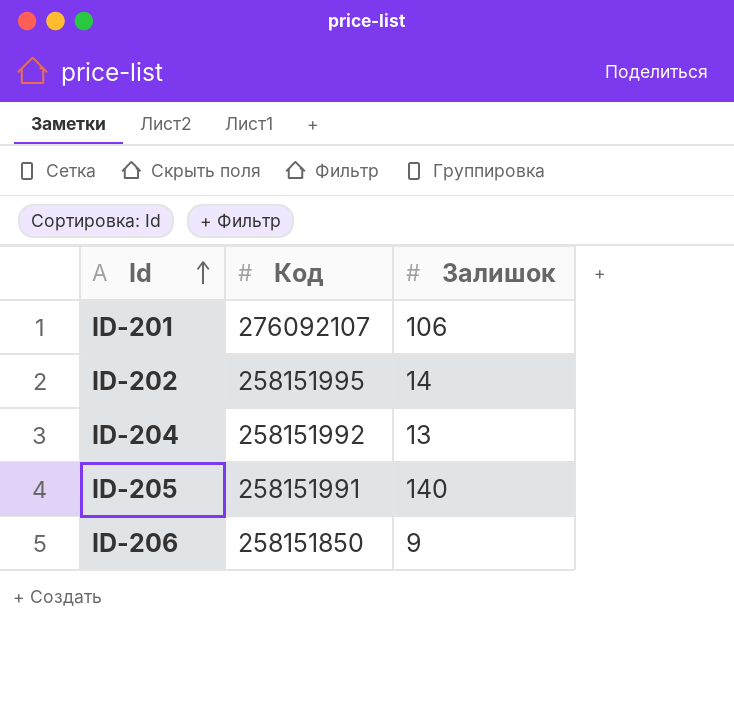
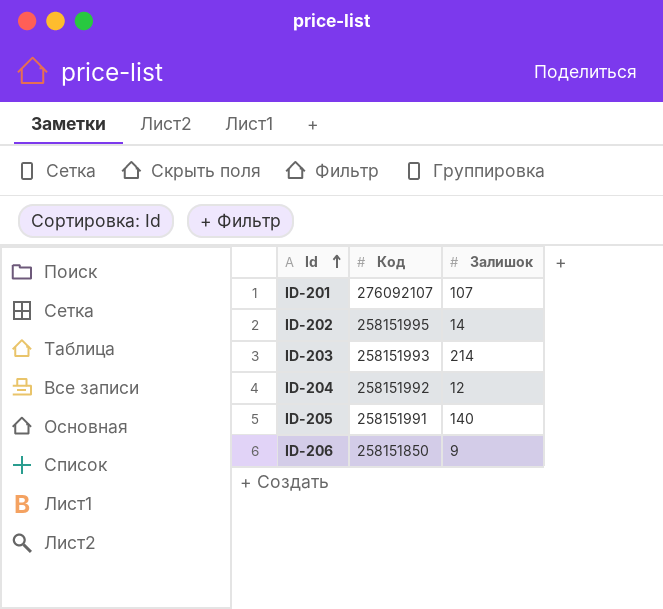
ID-201 | Залишок: 106 -> 107
row ID-203: none -> 258151993 | 214
ID-204 | Залишок: 13 -> 12

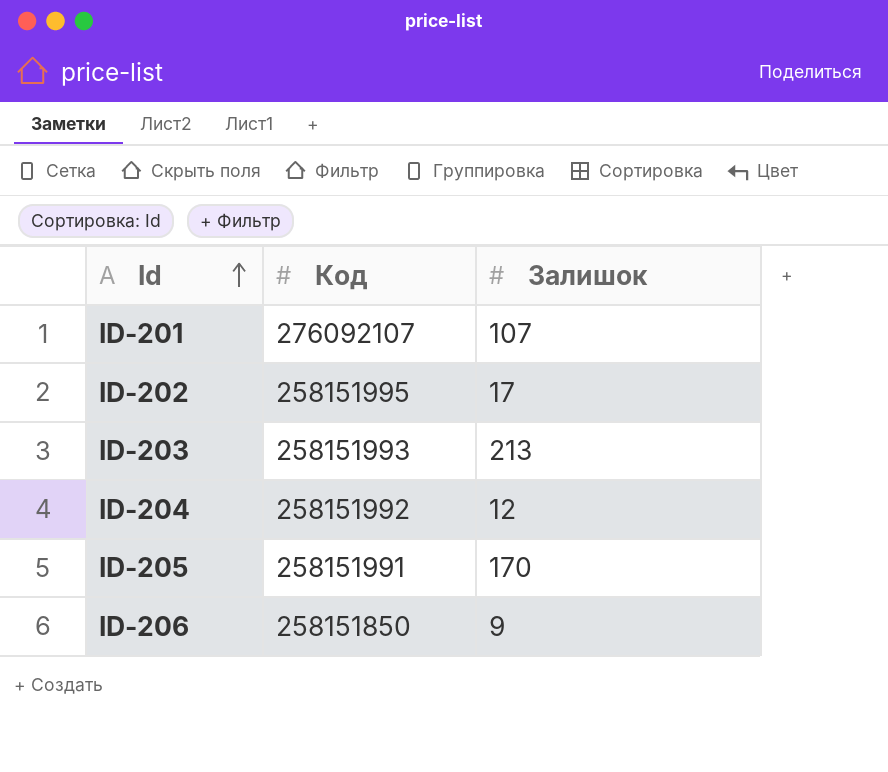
ID-202 | Залишок: 14 -> 17
ID-203 | Залишок: 214 -> 213
ID-205 | Залишок: 140 -> 170

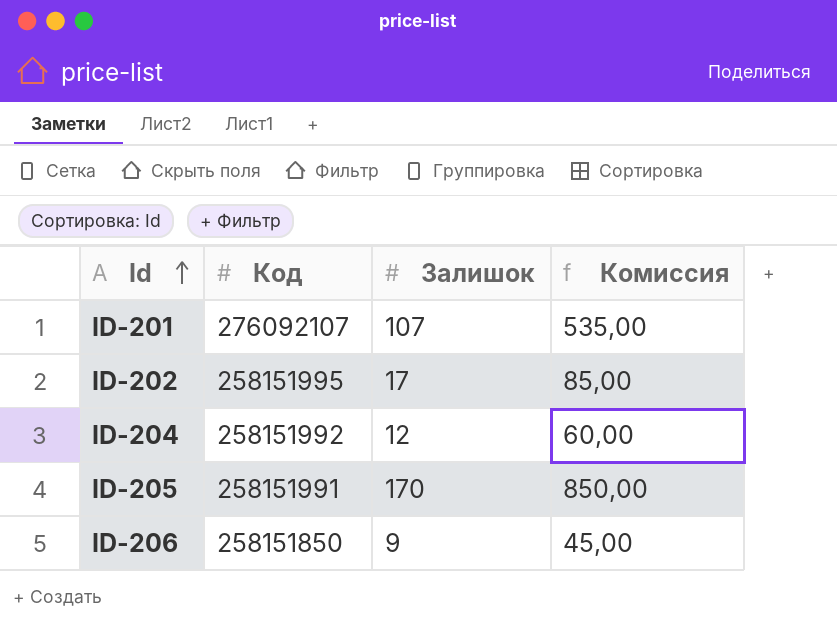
column Комиссия | formula: none -> [Залишок] * 5
row ID-203: 258151993 | 213 -> none

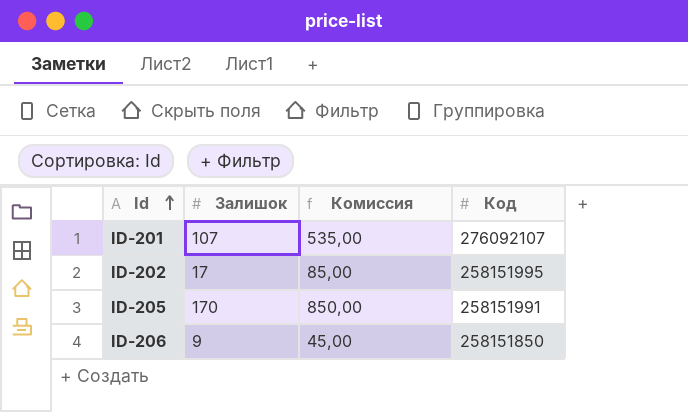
column Код | position: 2 -> 4
row ID-204: 258151992 | 12 | 60,00 -> none

